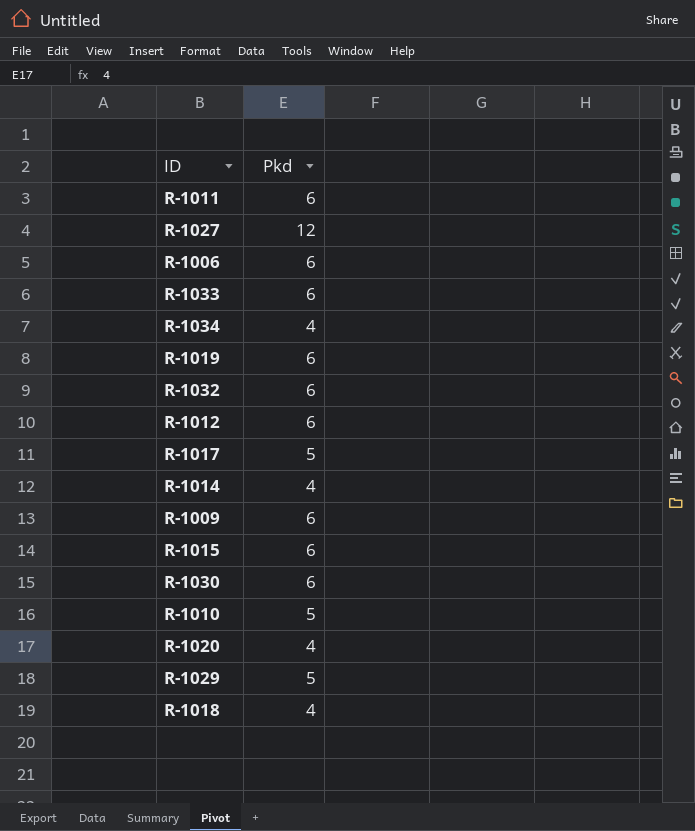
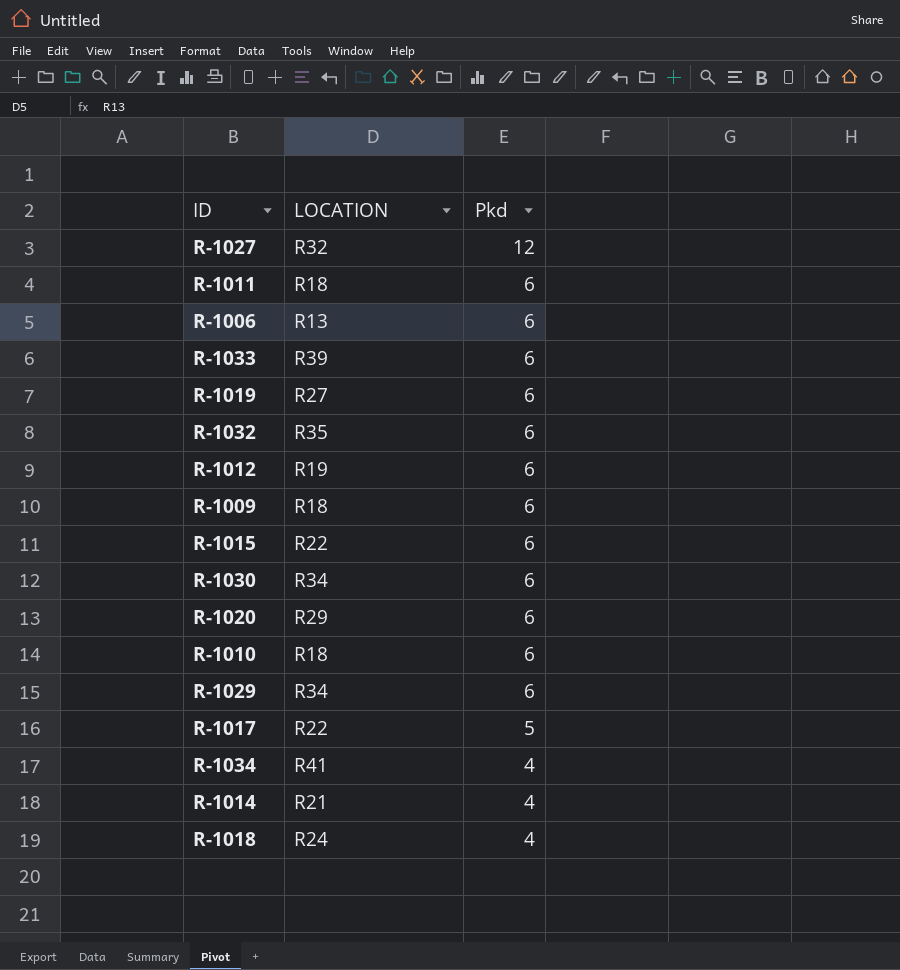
row order: none -> Pkd descending
column LOCATION | position: none -> 2
R-1020 | Pkd: 4 -> 6
R-1010 | Pkd: 5 -> 6
R-1029 | Pkd: 5 -> 6

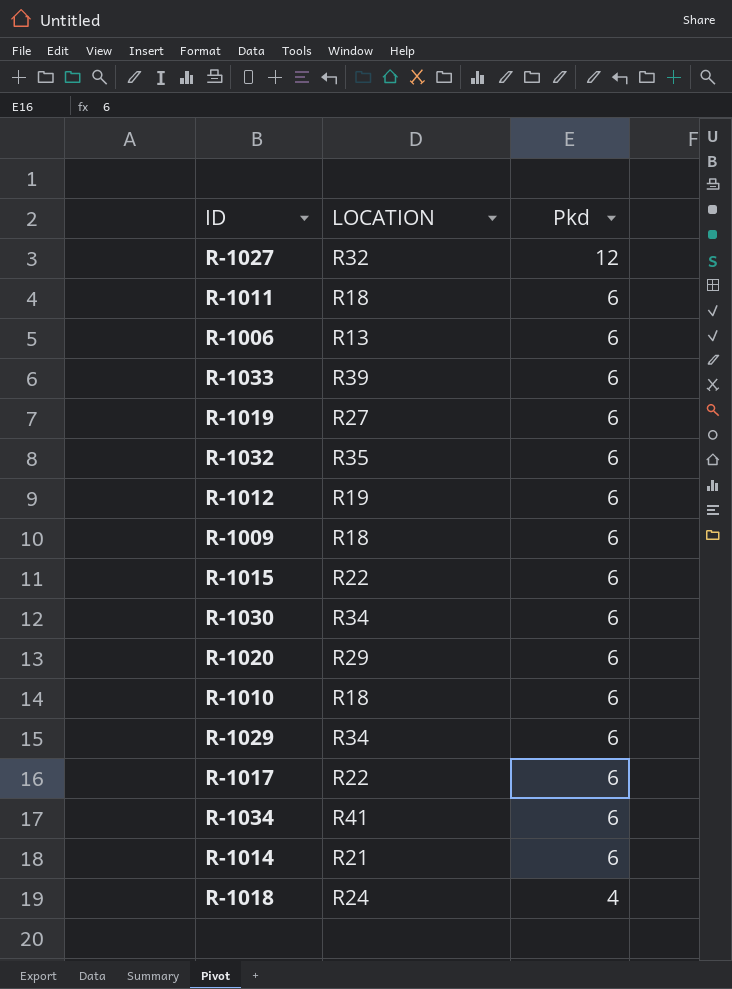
R-1017 | Pkd: 5 -> 6
R-1034 | Pkd: 4 -> 6
R-1014 | Pkd: 4 -> 6

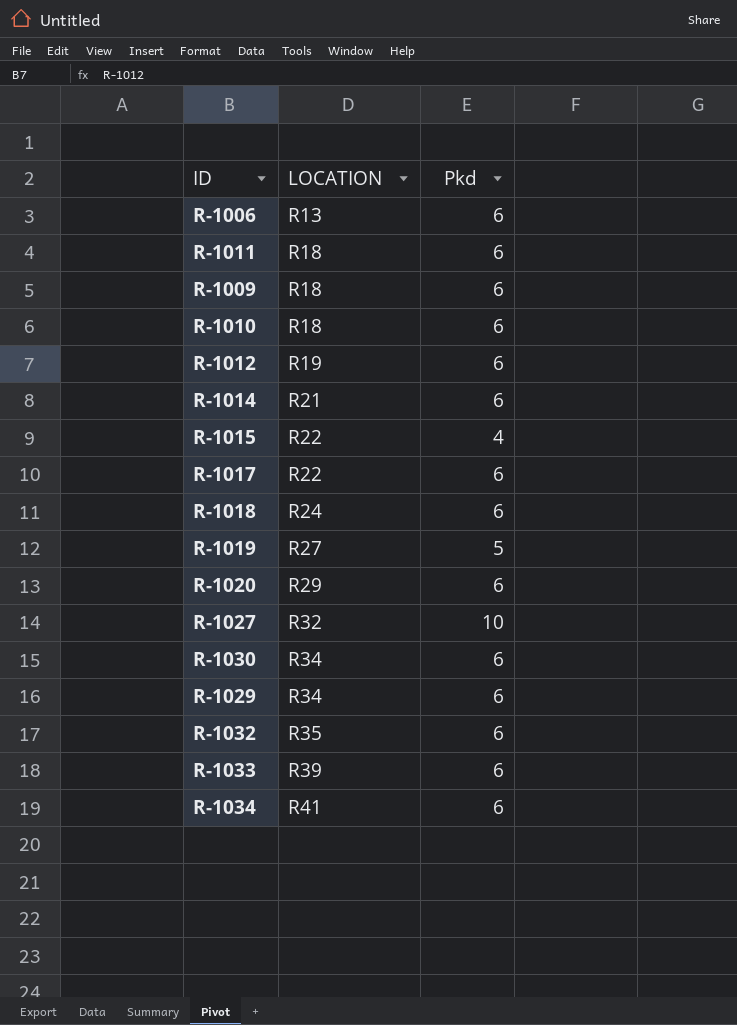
row order: Pkd descending -> LOCATION ascending
R-1015 | Pkd: 6 -> 4
R-1018 | Pkd: 4 -> 6
R-1019 | Pkd: 6 -> 5
R-1027 | Pkd: 12 -> 10

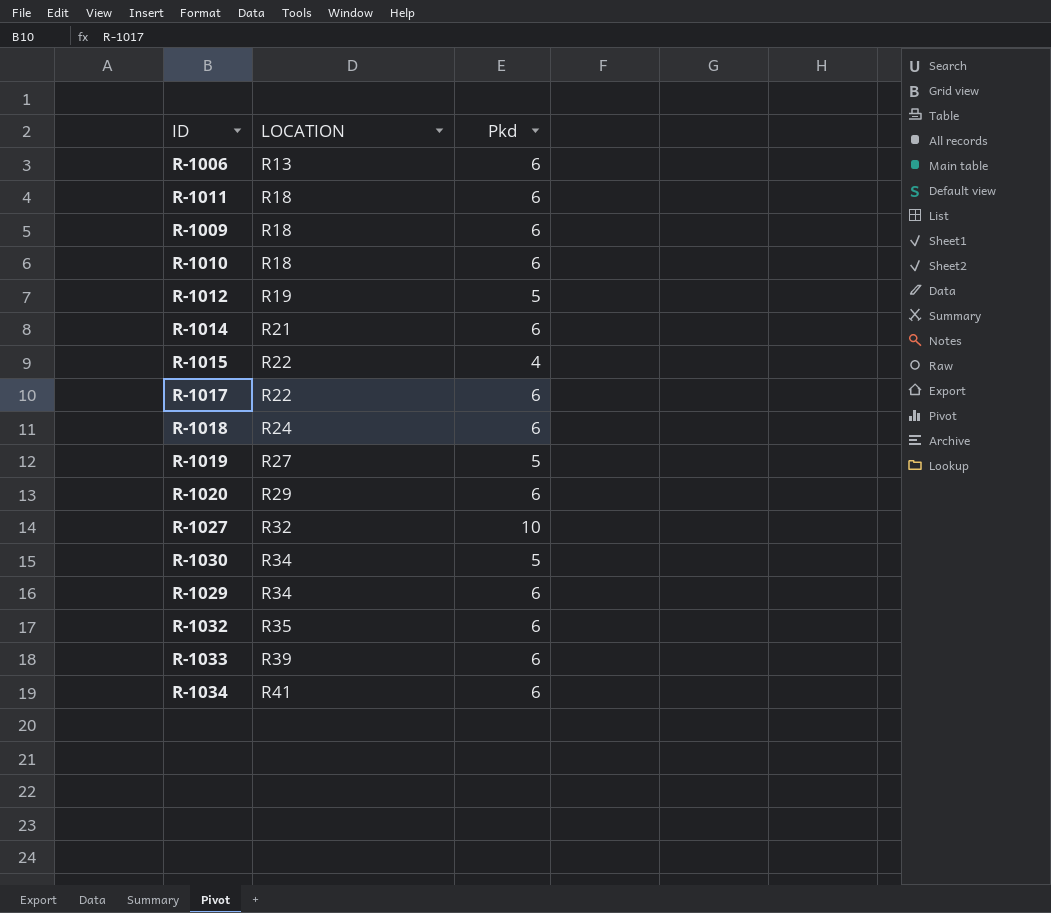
R-1012 | Pkd: 6 -> 5
R-1030 | Pkd: 6 -> 5

